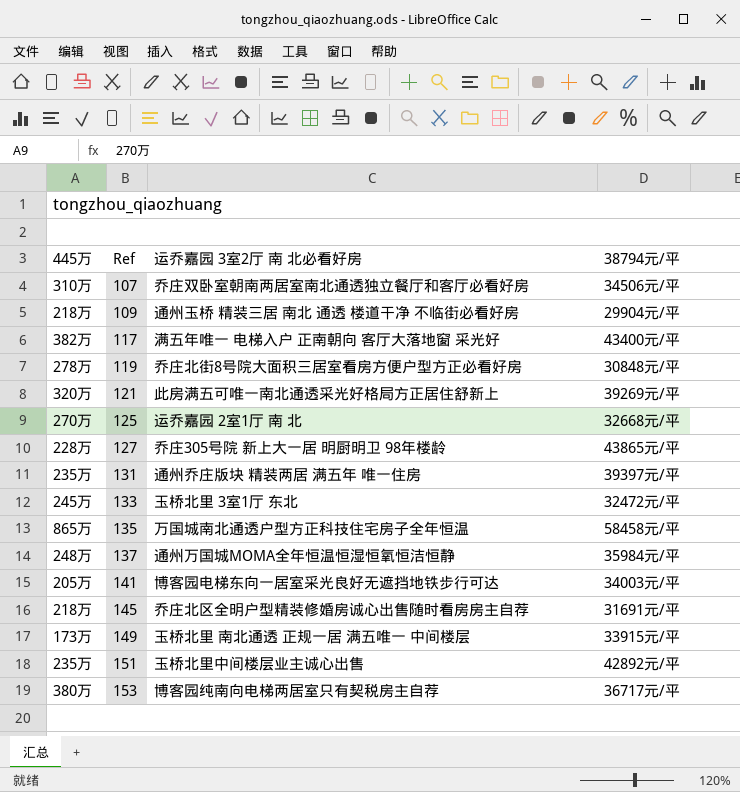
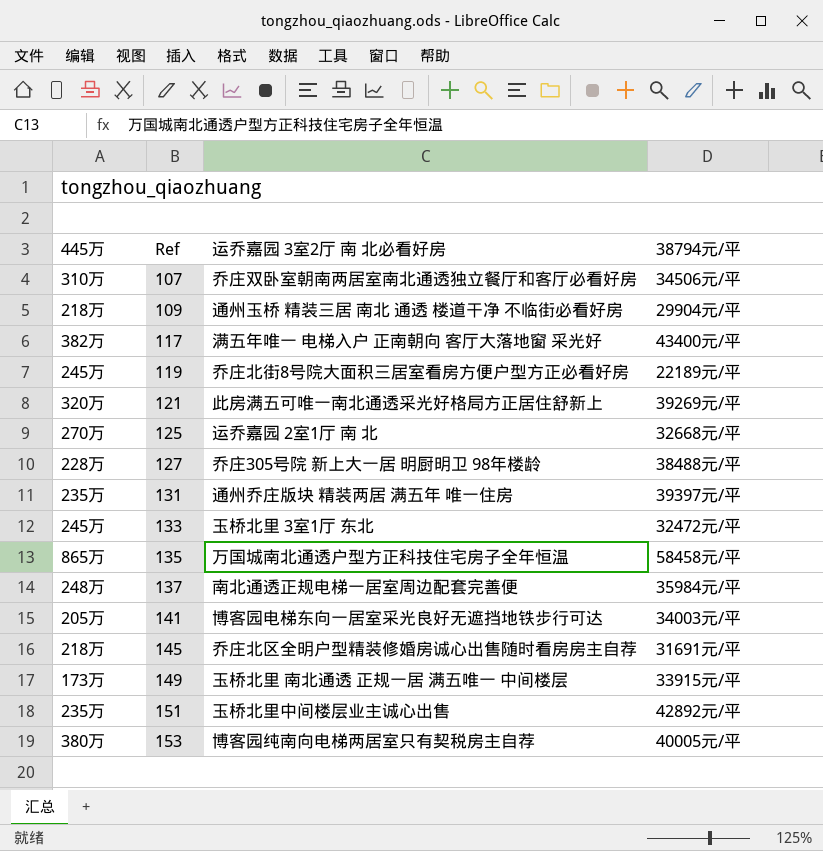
119 | 445万: 278万 -> 245万
119 | 38794元/平: 30848元/平 -> 22189元/平
127 | 38794元/平: 43865元/平 -> 38488元/平
137 | 运乔嘉园 3室2厅 南 北必看好房: 通州万国城MOMA全年恒温恒湿恒氧恒洁恒静 -> 南北通透正规电梯一居室周边配套完善便
153 | 38794元/平: 36717元/平 -> 40005元/平

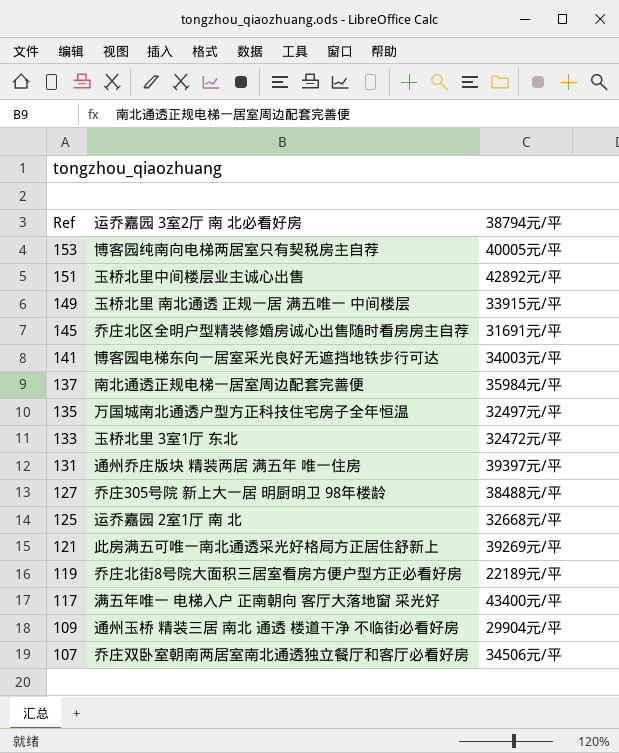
row order: Ref ascending -> Ref descending
column 445万 | position: 1 -> none
135 | 38794元/平: 58458元/平 -> 32497元/平

